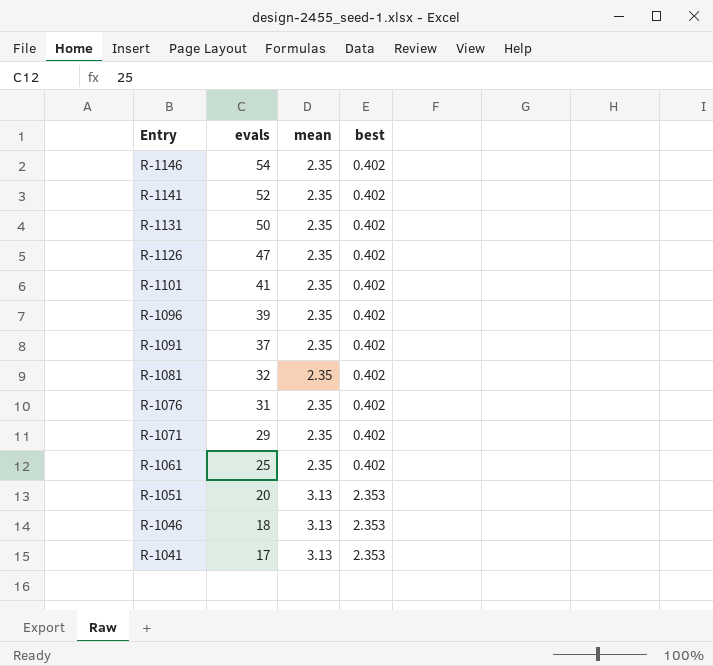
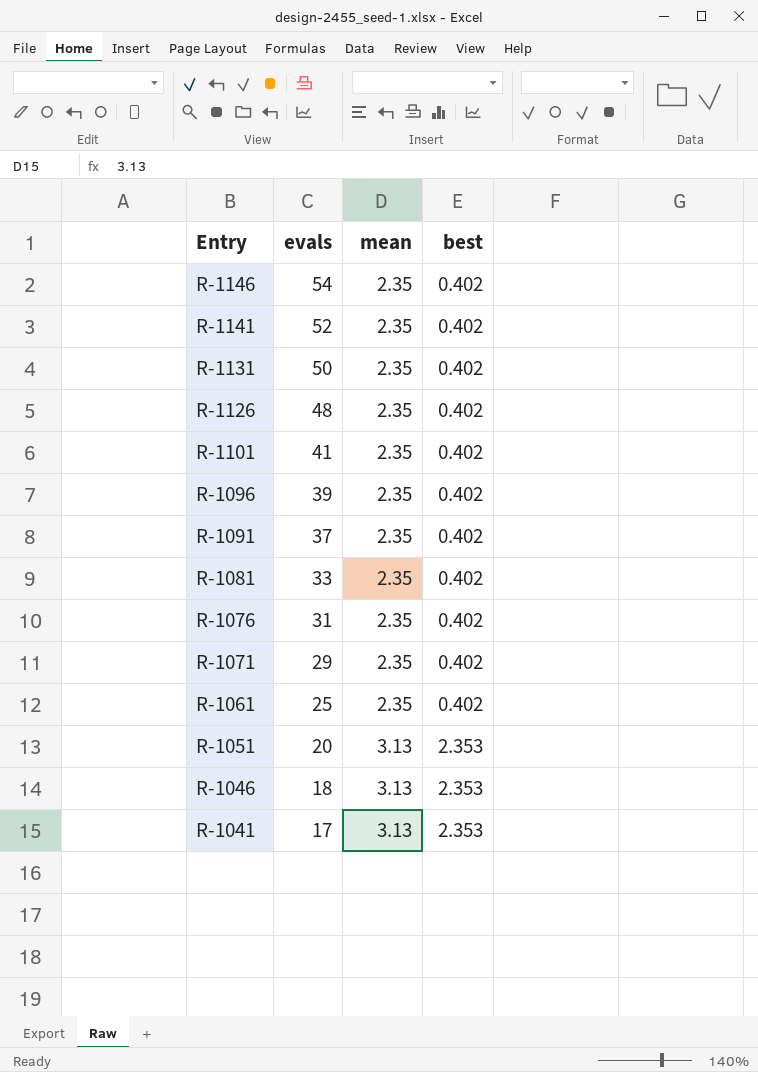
R-1126 | evals: 47 -> 48
R-1081 | evals: 32 -> 33

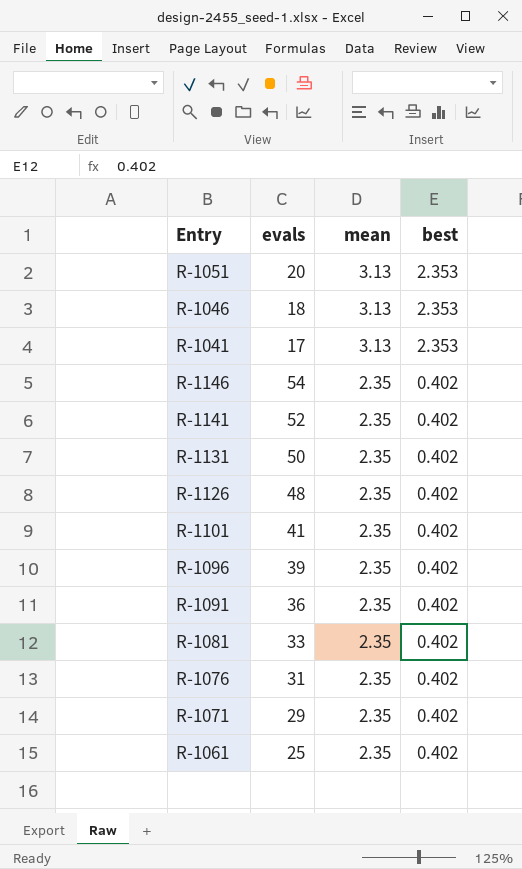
row order: Entry descending -> mean descending
R-1091 | evals: 37 -> 36

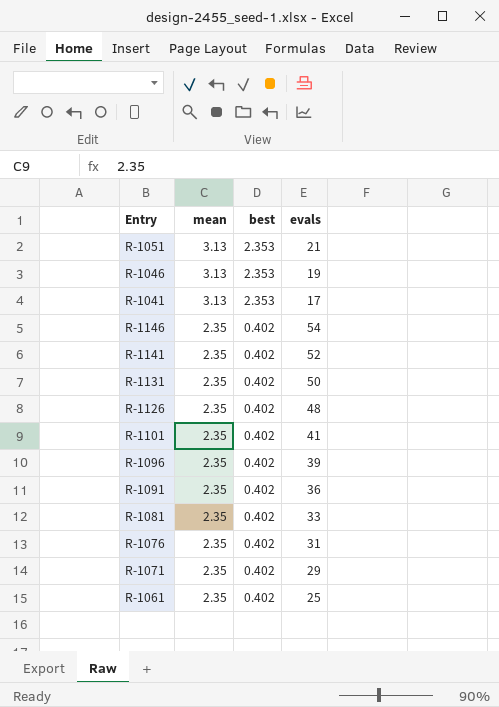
column evals | position: 2 -> 4
R-1051 | evals: 20 -> 21
R-1046 | evals: 18 -> 19

